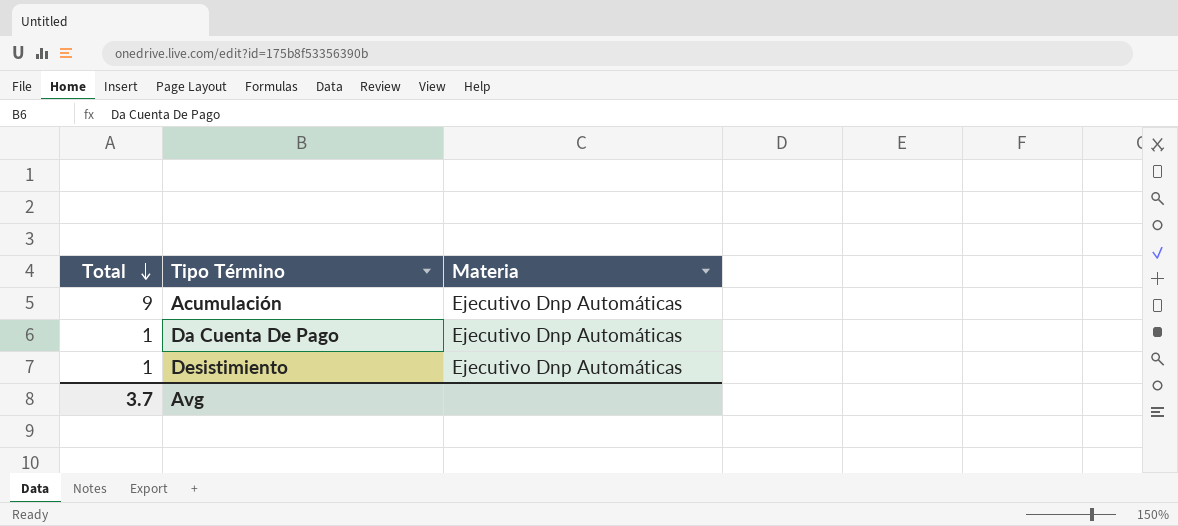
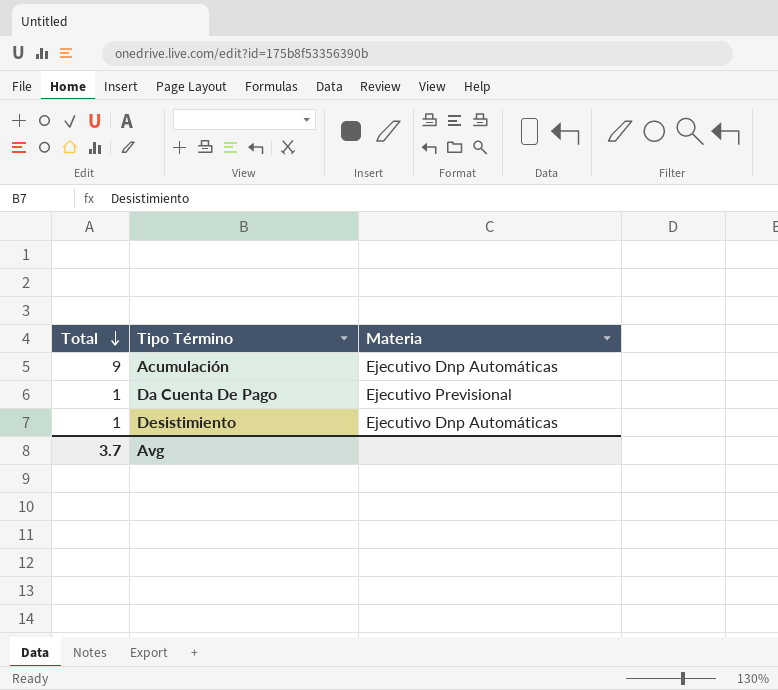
Da Cuenta De Pago | Materia: Ejecutivo Dnp Automáticas -> Ejecutivo Previsional

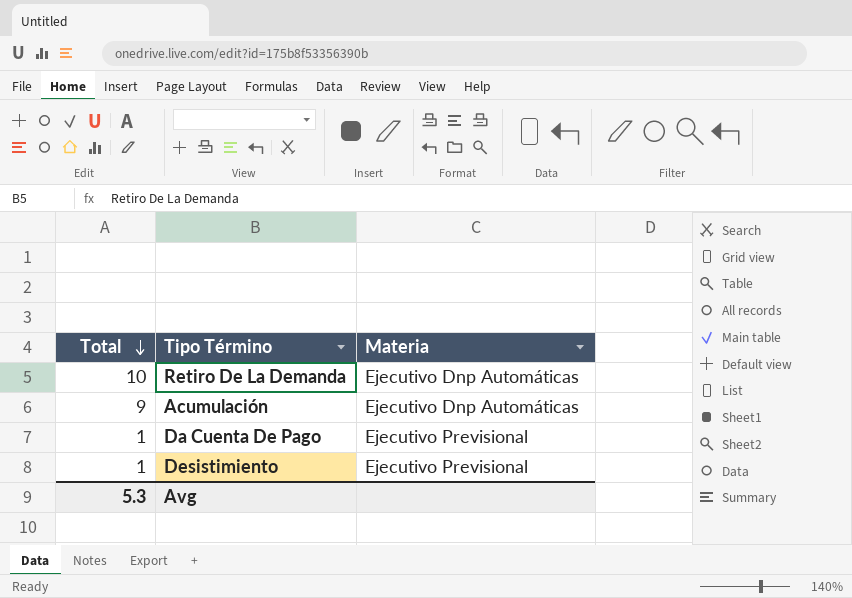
row Retiro De La Demanda: none -> 10 | Ejecutivo Dnp Automáticas
Desistimiento | Materia: Ejecutivo Dnp Automáticas -> Ejecutivo Previsional
Avg | Total: 3.7 -> 5.3

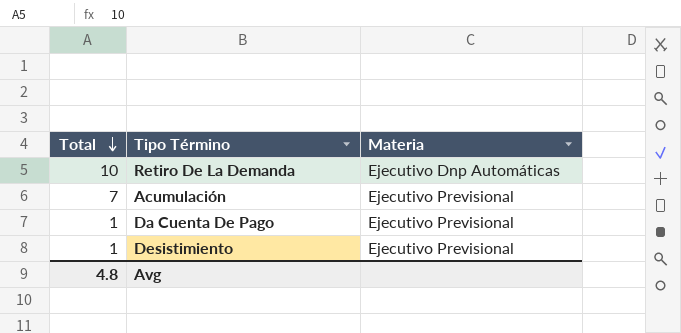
Acumulación | Total: 9 -> 7
Acumulación | Materia: Ejecutivo Dnp Automáticas -> Ejecutivo Previsional
Avg | Total: 5.3 -> 4.8

